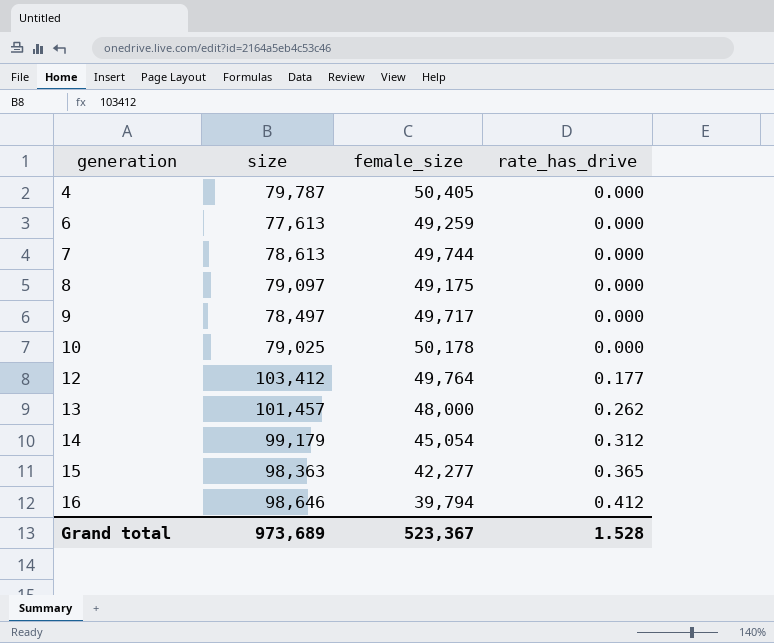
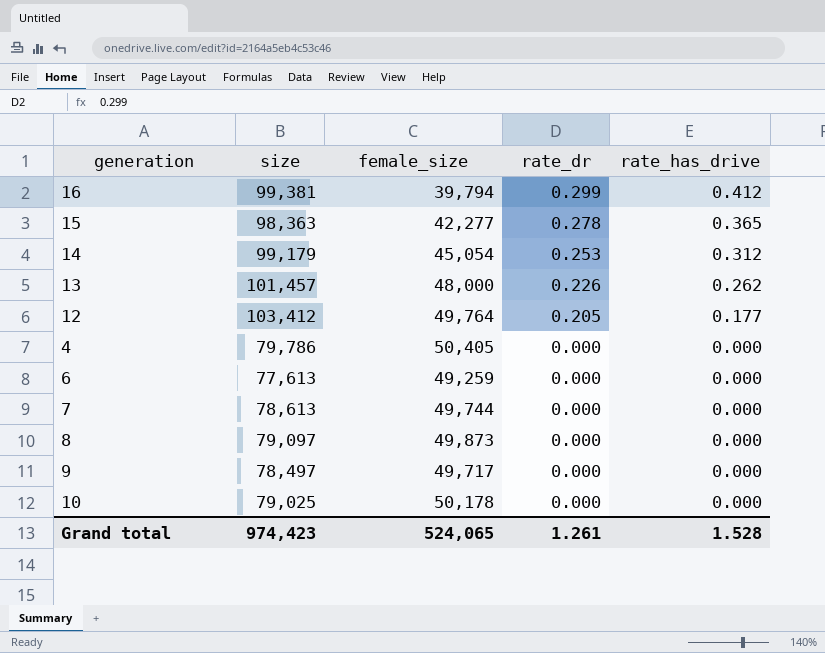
row order: generation ascending -> rate_dr descending
column rate_dr | position: none -> 4
16 | size: 98,646 -> 99,381
4 | size: 79,787 -> 79,786
8 | female_size: 49,175 -> 49,873
Grand total | size: 973,689 -> 974,423
Grand total | female_size: 523,367 -> 524,065

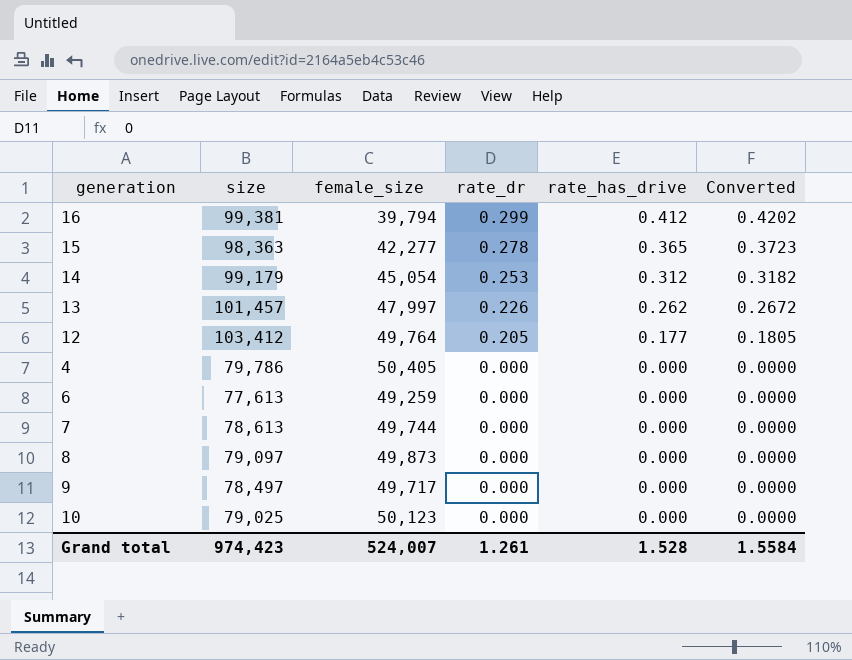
column Converted | formula: none -> [rate_has_drive] * 1.02
13 | female_size: 48,000 -> 47,997
10 | female_size: 50,178 -> 50,123
Grand total | female_size: 524,065 -> 524,007

